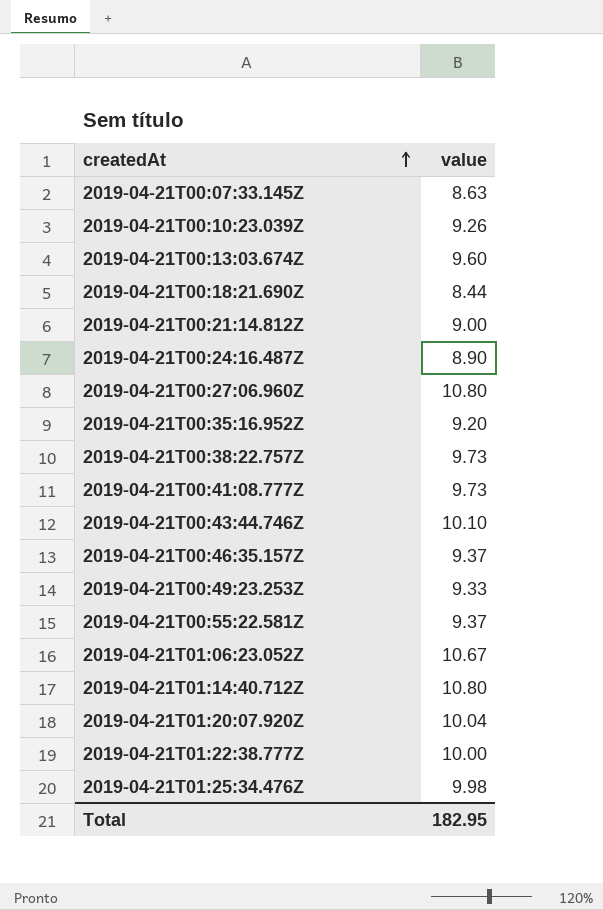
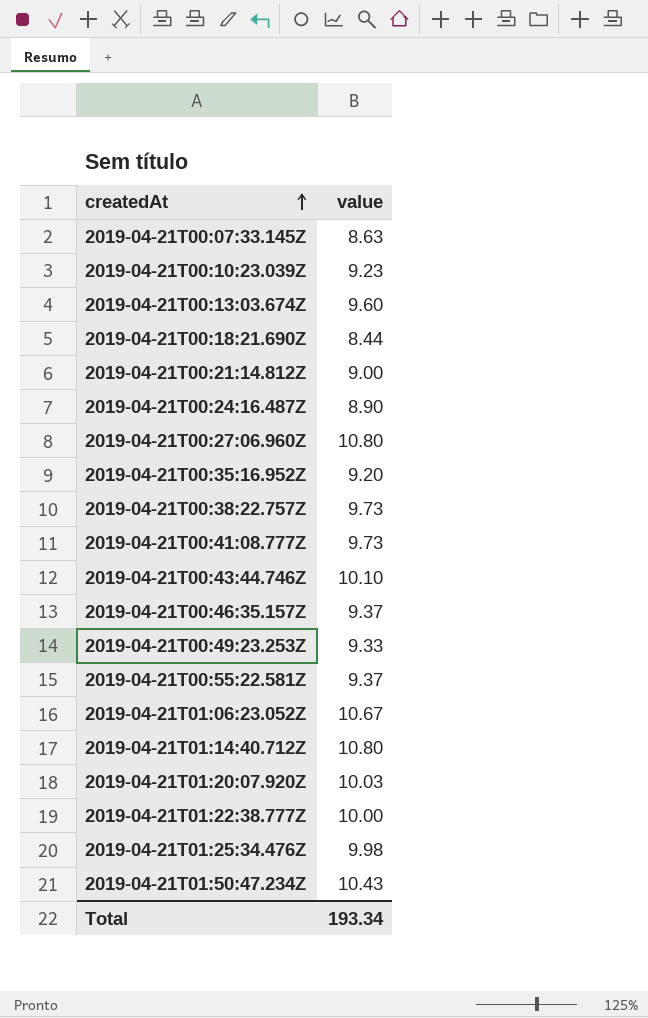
2019-04-21T00:10:23.039Z | value: 9.26 -> 9.23
2019-04-21T01:20:07.920Z | value: 10.04 -> 10.03
row 2019-04-21T01:50:47.234Z: none -> 10.43
Total | value: 182.95 -> 193.34

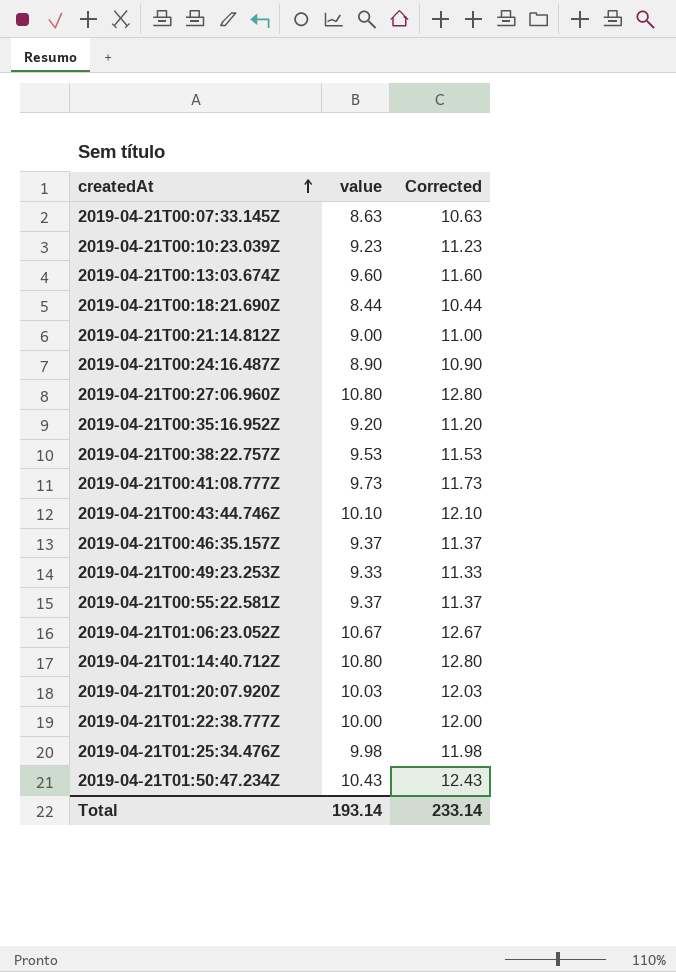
column Corrected | formula: none -> [value] + 2
2019-04-21T00:38:22.757Z | value: 9.73 -> 9.53
Total | value: 193.34 -> 193.14

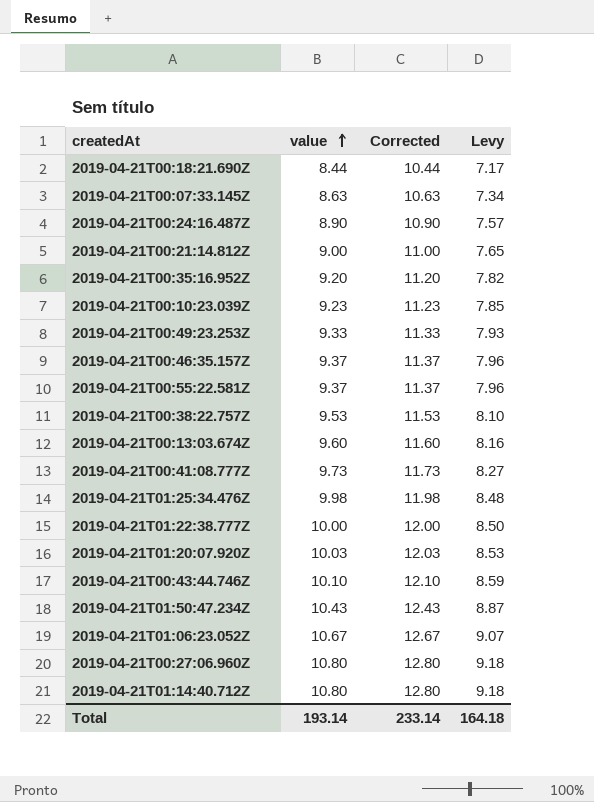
row order: createdAt ascending -> value ascending
column Levy | formula: none -> [value] * 0.85

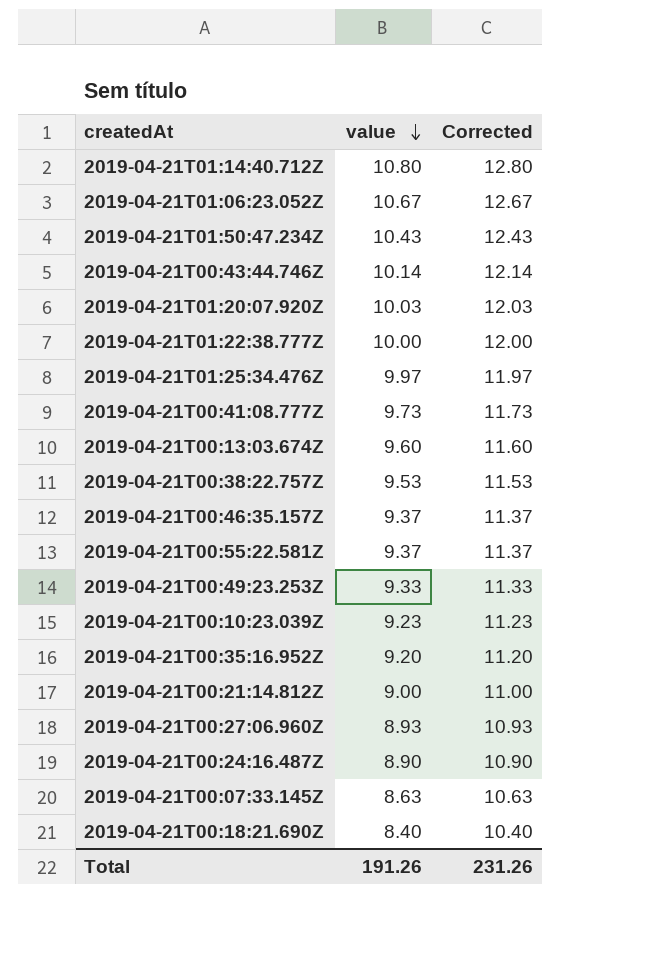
row order: value ascending -> value descending
column Levy | formula: [value] * 0.85 -> none
2019-04-21T00:43:44.746Z | value: 10.10 -> 10.14
2019-04-21T00:43:44.746Z | Corrected: 12.10 -> 12.14
2019-04-21T01:25:34.476Z | value: 9.98 -> 9.97
2019-04-21T01:25:34.476Z | Corrected: 11.98 -> 11.97
2019-04-21T00:27:06.960Z | value: 10.80 -> 8.93
2019-04-21T00:27:06.960Z | Corrected: 12.80 -> 10.93
2019-04-21T00:18:21.690Z | value: 8.44 -> 8.40
2019-04-21T00:18:21.690Z | Corrected: 10.44 -> 10.40
Total | value: 193.14 -> 191.26
Total | Corrected: 233.14 -> 231.26

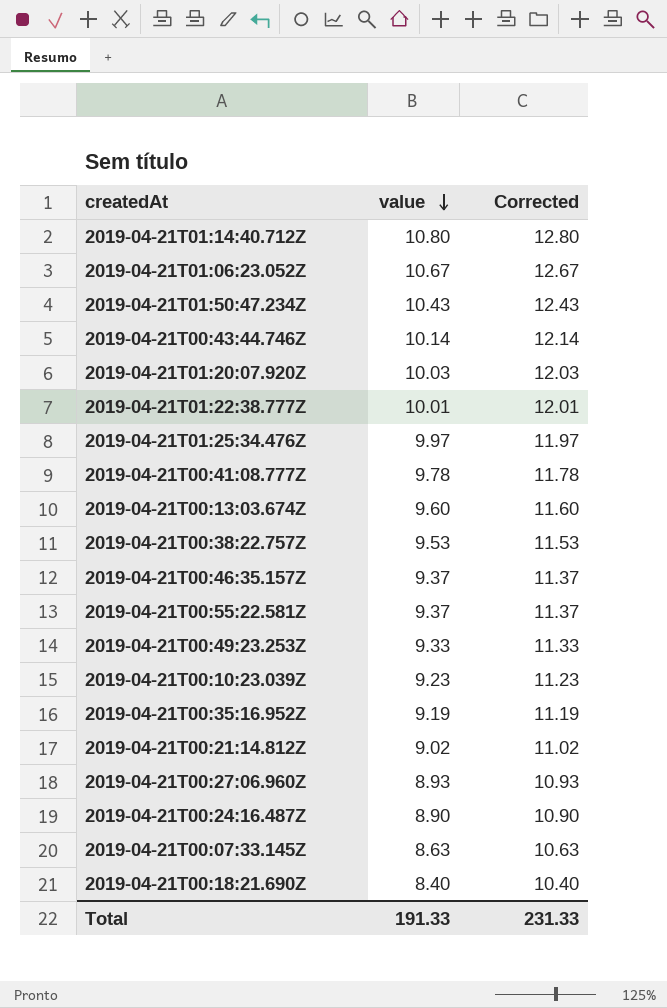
2019-04-21T01:22:38.777Z | value: 10.00 -> 10.01
2019-04-21T01:22:38.777Z | Corrected: 12.00 -> 12.01
2019-04-21T00:41:08.777Z | value: 9.73 -> 9.78
2019-04-21T00:41:08.777Z | Corrected: 11.73 -> 11.78
2019-04-21T00:35:16.952Z | value: 9.20 -> 9.19
2019-04-21T00:35:16.952Z | Corrected: 11.20 -> 11.19
2019-04-21T00:21:14.812Z | value: 9.00 -> 9.02
2019-04-21T00:21:14.812Z | Corrected: 11.00 -> 11.02
Total | value: 191.26 -> 191.33
Total | Corrected: 231.26 -> 231.33

